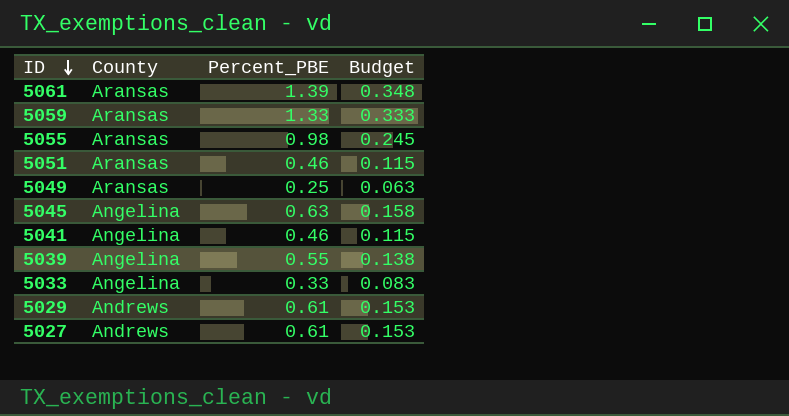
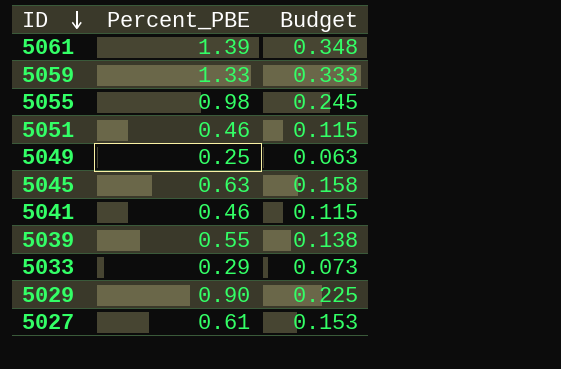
column County | position: 2 -> none
5033 | Percent_PBE: 0.33 -> 0.29
5033 | Budget: 0.083 -> 0.073
5029 | Percent_PBE: 0.61 -> 0.90
5029 | Budget: 0.153 -> 0.225

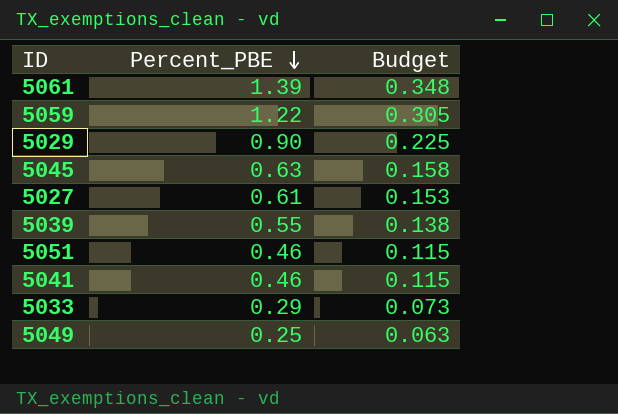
row order: ID descending -> Percent_PBE descending
row 5055: 0.98 | 0.245 -> none
5059 | Percent_PBE: 1.33 -> 1.22
5059 | Budget: 0.333 -> 0.305

